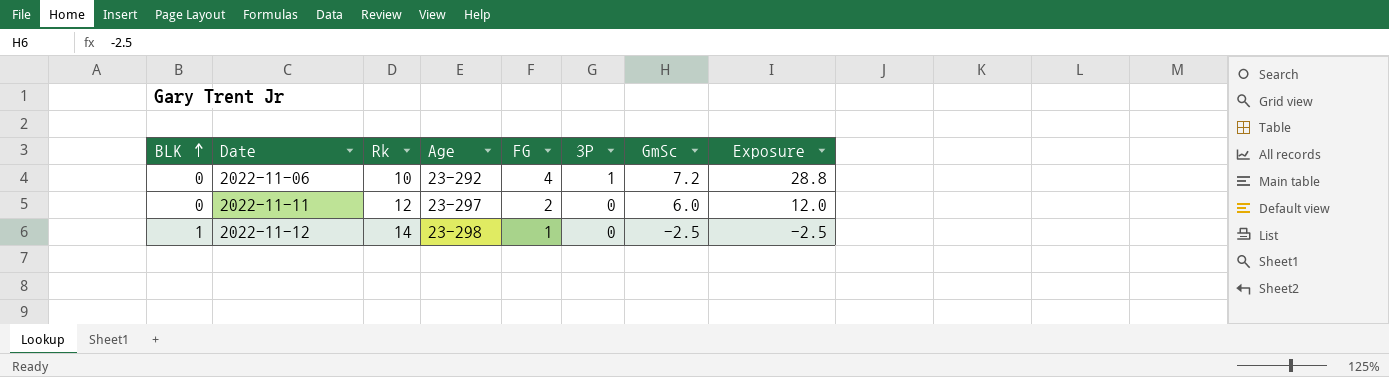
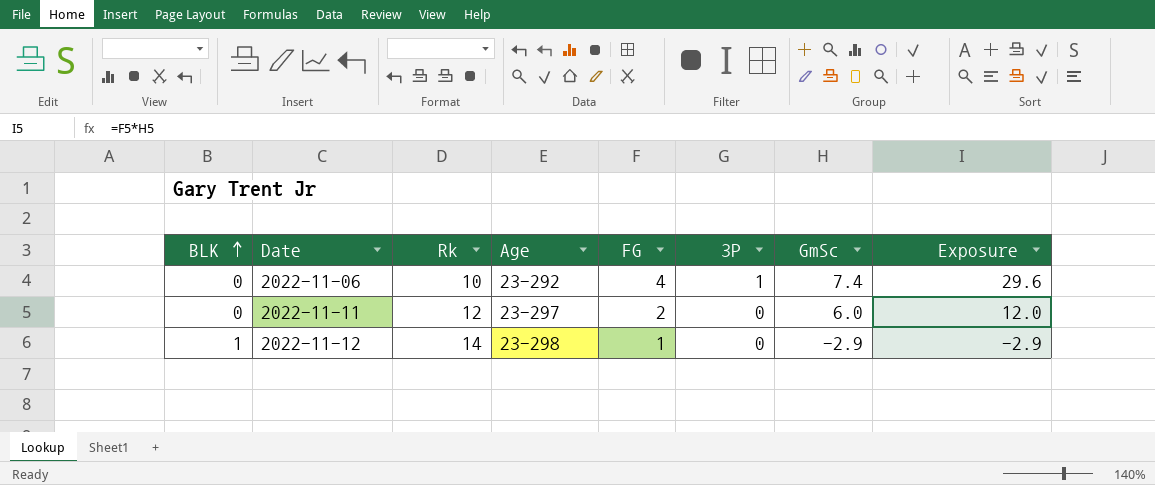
2022-11-06 | GmSc: 7.2 -> 7.4
2022-11-06 | Exposure: 28.8 -> 29.6
2022-11-12 | GmSc: -2.5 -> -2.9
2022-11-12 | Exposure: -2.5 -> -2.9

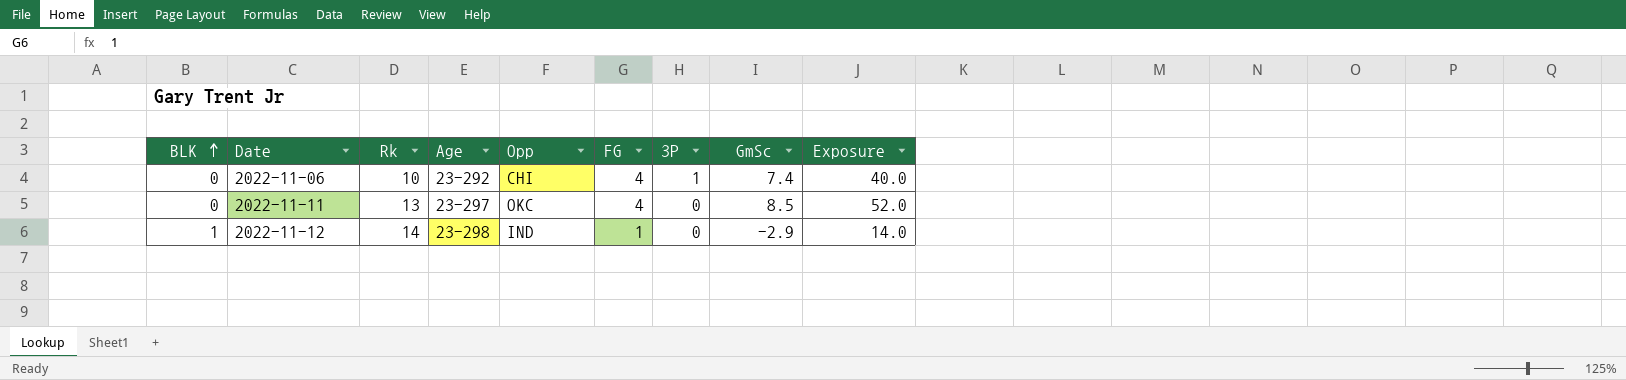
column Opp | position: none -> 5
column Exposure | formula: [FG] * [GmSc] -> [Rk] * [FG]
2022-11-11 | Rk: 12 -> 13
2022-11-11 | FG: 2 -> 4
2022-11-11 | GmSc: 6.0 -> 8.5

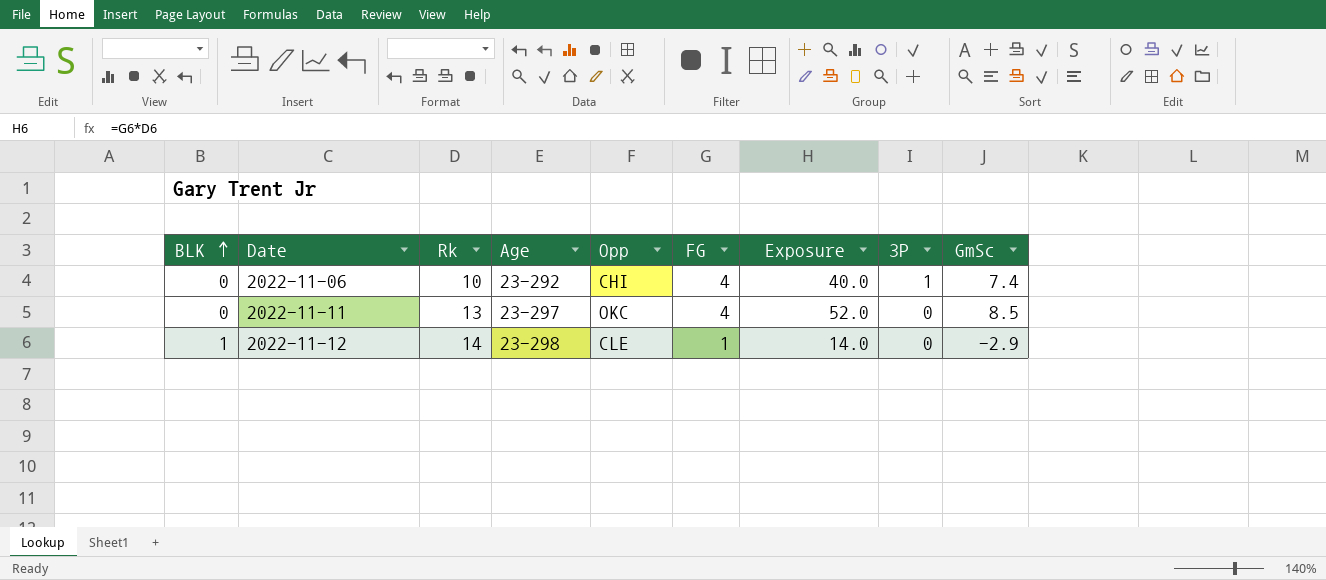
column Exposure | position: 9 -> 7
2022-11-12 | Opp: IND -> CLE

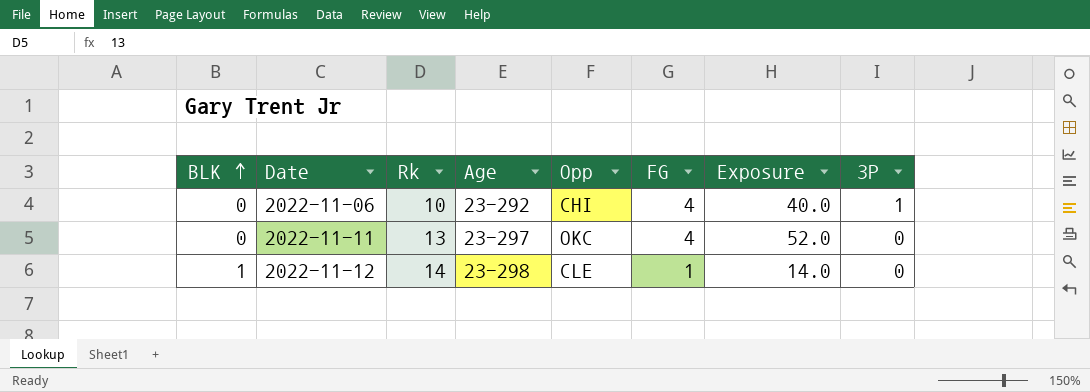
column GmSc | position: 9 -> none

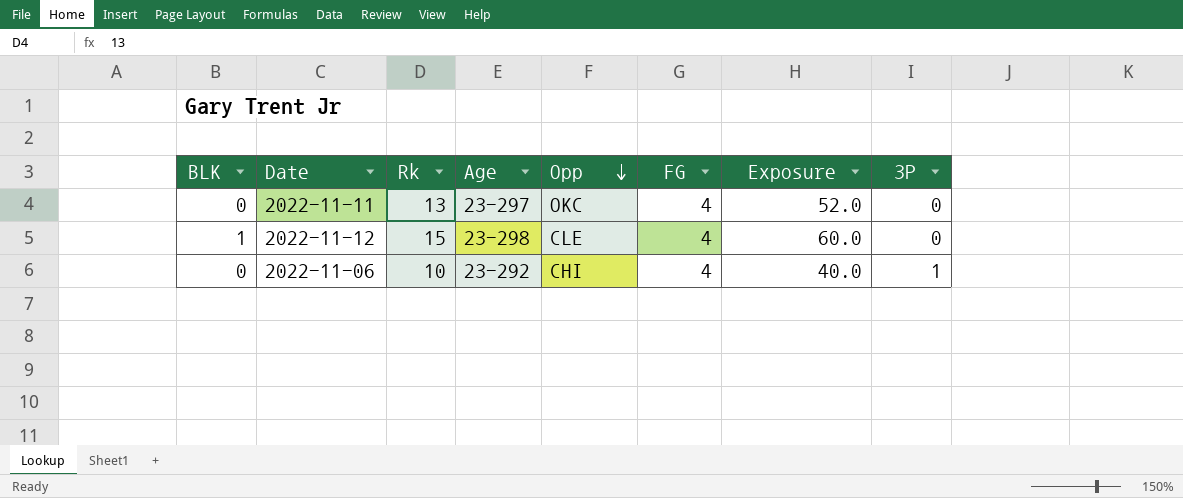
row order: BLK ascending -> Opp descending
2022-11-12 | Rk: 14 -> 15
2022-11-12 | FG: 1 -> 4
2022-11-12 | Exposure: 14.0 -> 60.0

